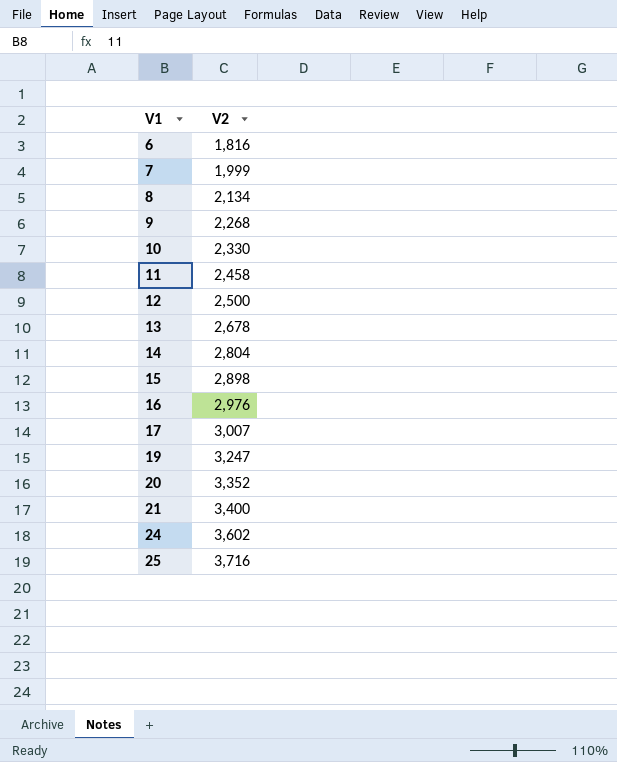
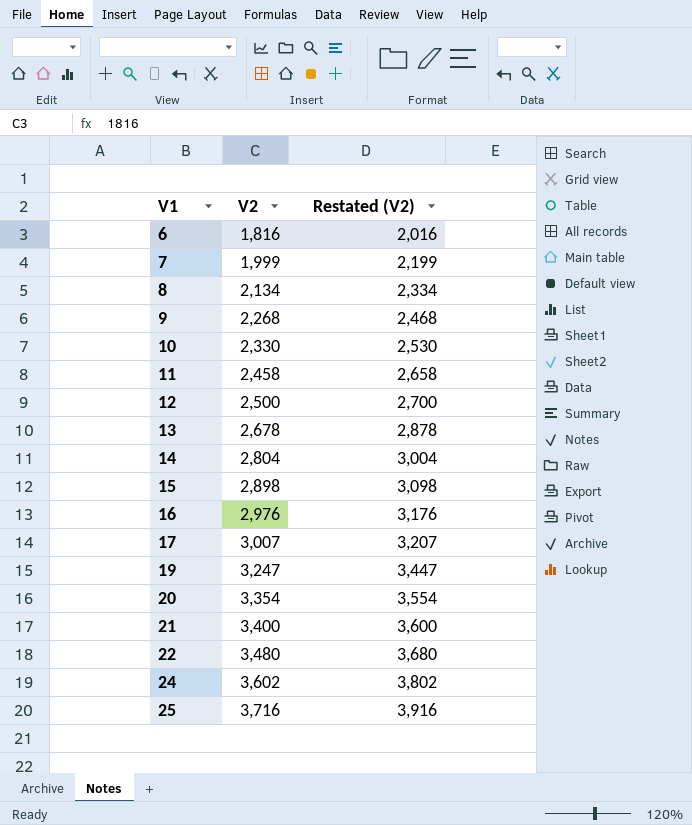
column Restated (V2) | formula: none -> [V2] + 200
20 | V2: 3,352 -> 3,354
row 22: none -> 3,480 | 3,680

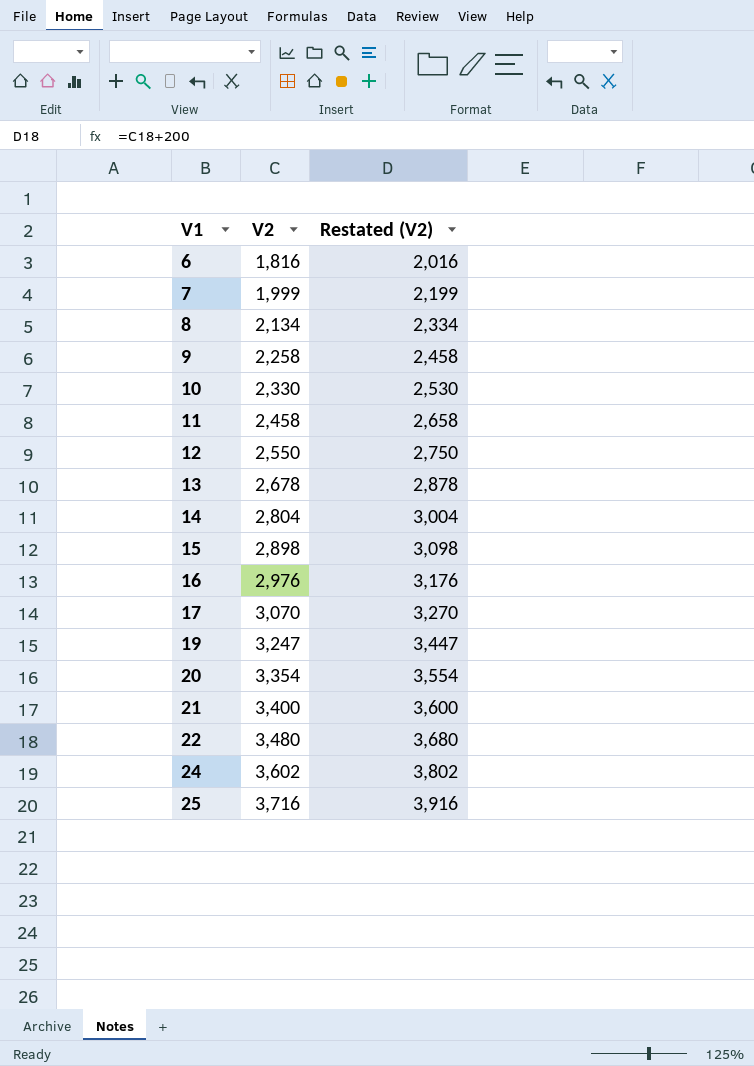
9 | V2: 2,268 -> 2,258
9 | Restated (V2): 2,468 -> 2,458
12 | V2: 2,500 -> 2,550
12 | Restated (V2): 2,700 -> 2,750
17 | V2: 3,007 -> 3,070
17 | Restated (V2): 3,207 -> 3,270

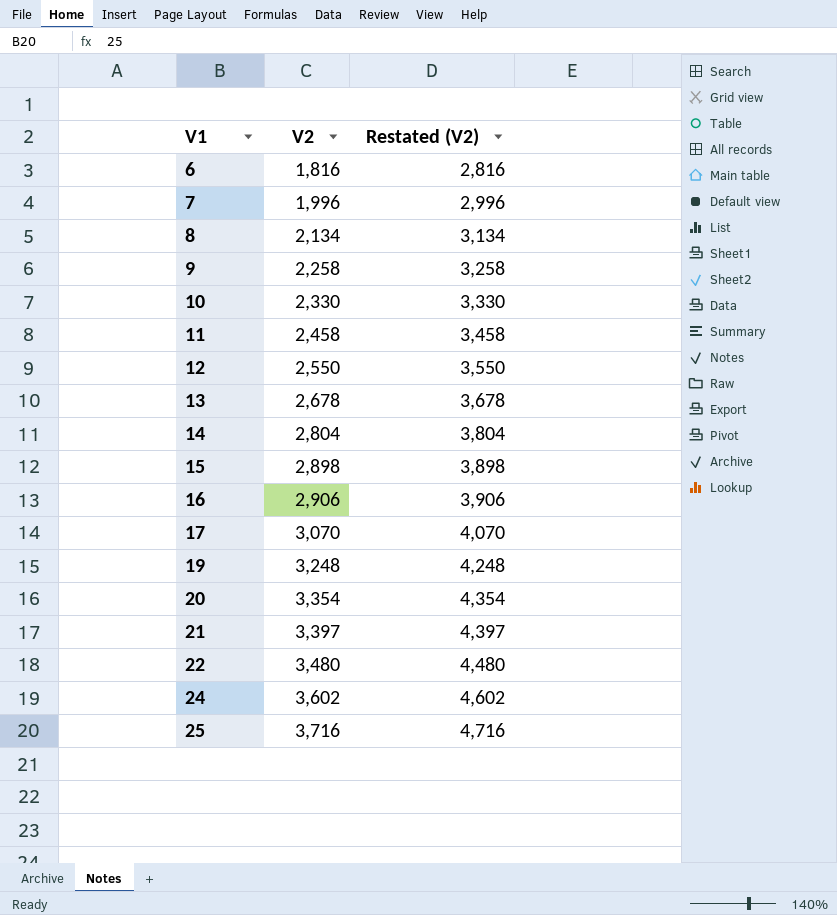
column Restated (V2) | formula: [V2] + 200 -> [V2] + 1000
7 | V2: 1,999 -> 1,996
16 | V2: 2,976 -> 2,906
19 | V2: 3,247 -> 3,248
21 | V2: 3,400 -> 3,397

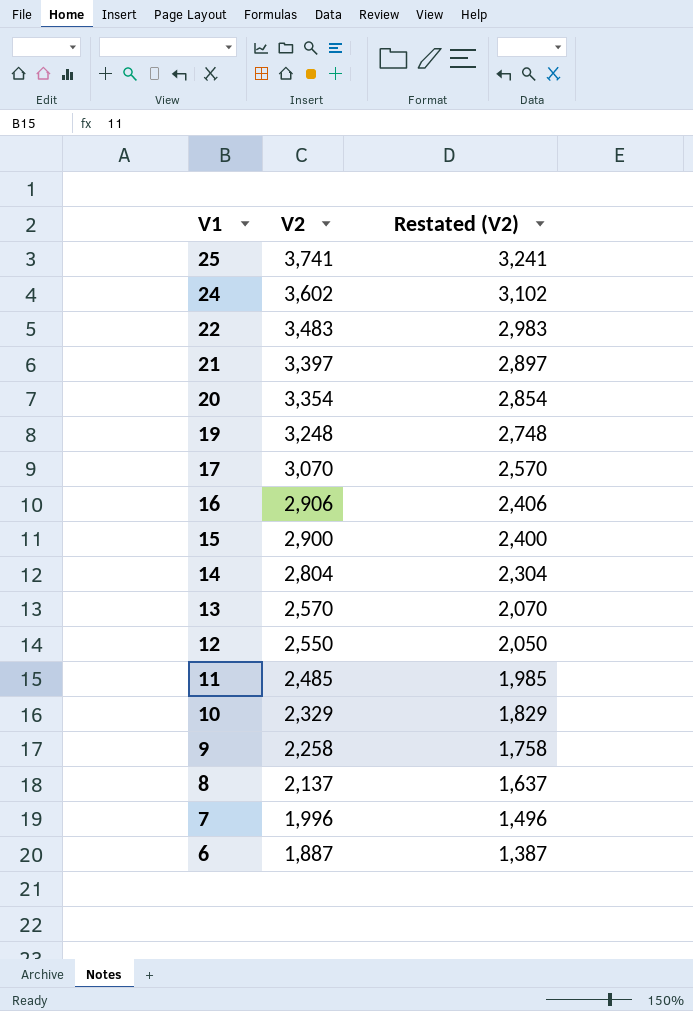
row order: V1 ascending -> V1 descending
column Restated (V2) | formula: [V2] + 1000 -> [V2] - 500
25 | V2: 3,716 -> 3,741
22 | V2: 3,480 -> 3,483
15 | V2: 2,898 -> 2,900
13 | V2: 2,678 -> 2,570
11 | V2: 2,458 -> 2,485
10 | V2: 2,330 -> 2,329
8 | V2: 2,134 -> 2,137
6 | V2: 1,816 -> 1,887

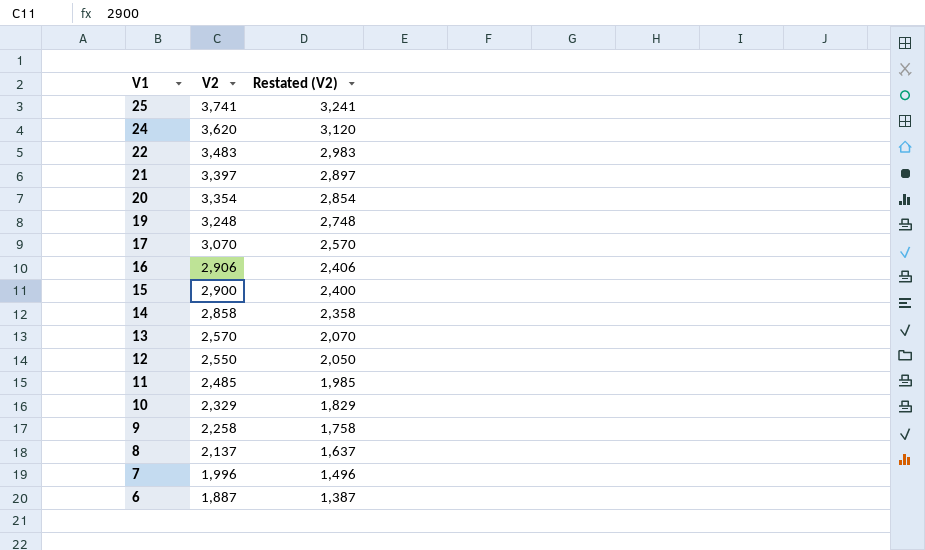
24 | V2: 3,602 -> 3,620
24 | Restated (V2): 3,102 -> 3,120
14 | V2: 2,804 -> 2,858
14 | Restated (V2): 2,304 -> 2,358

